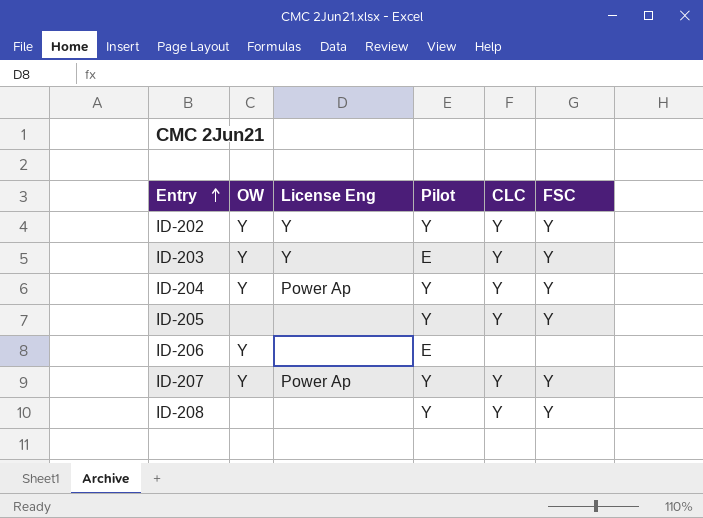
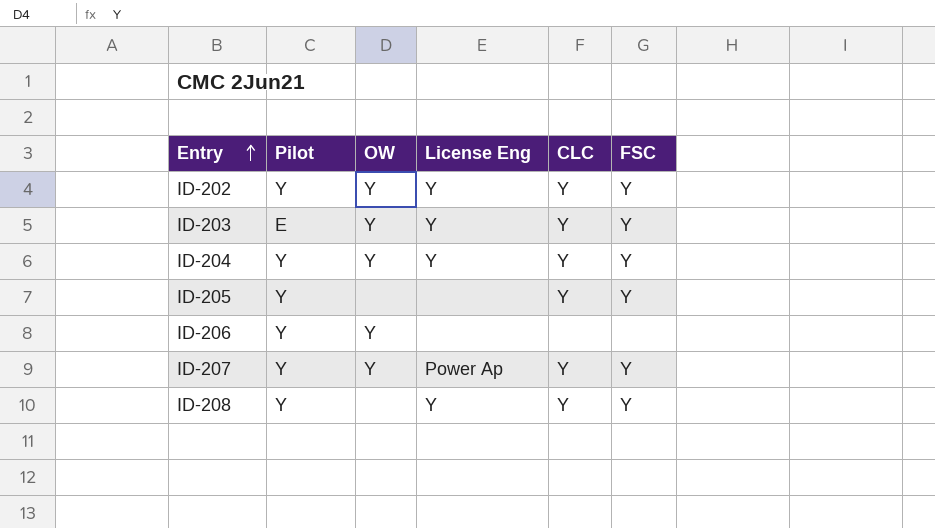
column Pilot | position: 4 -> 2
ID-204 | License Eng: Power Ap -> Y
ID-206 | Pilot: E -> Y
ID-208 | License Eng: none -> Y

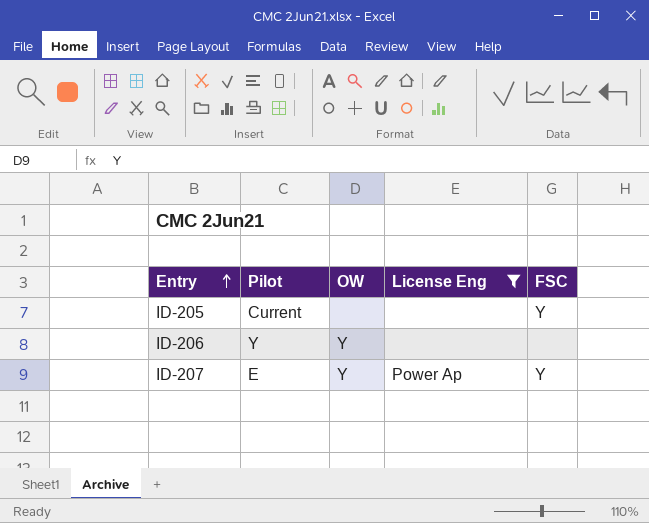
filter: none -> License Eng != Y
column CLC | position: 5 -> none
ID-205 | Pilot: Y -> Current
ID-207 | Pilot: Y -> E

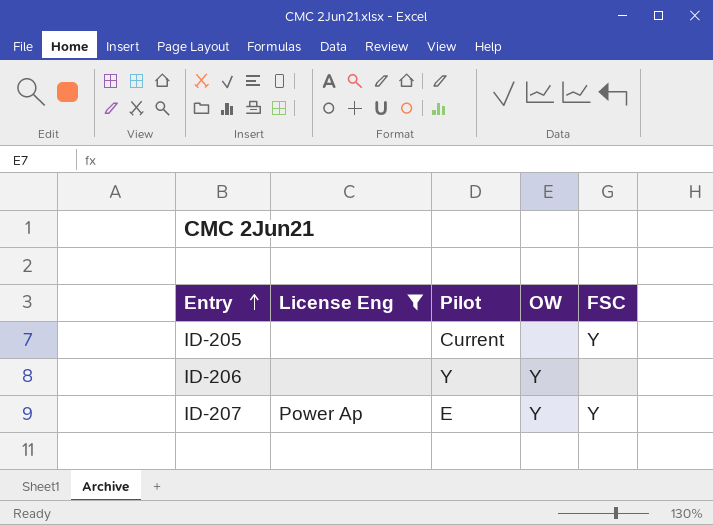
column License Eng | position: 4 -> 2

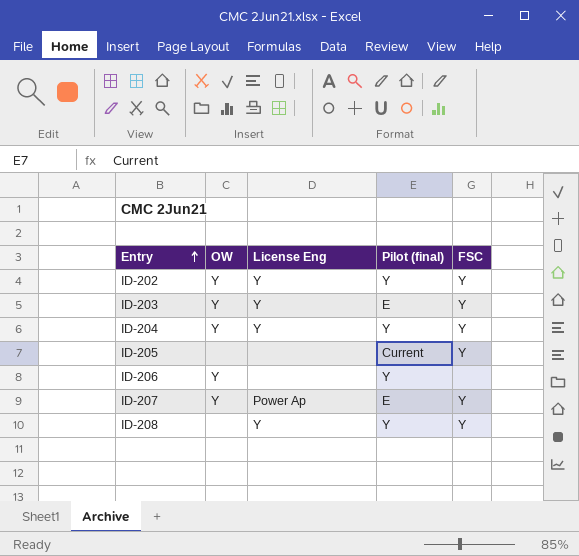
filter: License Eng != Y -> none
column OW | position: 4 -> 2
column name: Pilot -> Pilot (final)

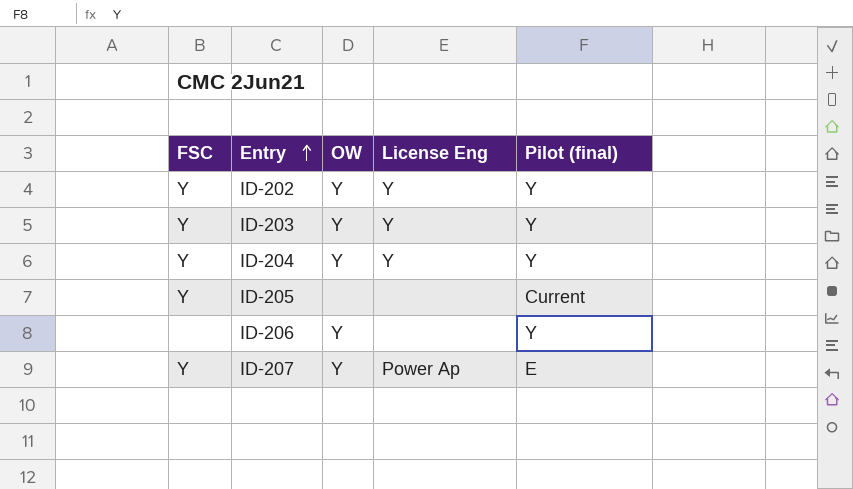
column FSC | position: 5 -> 1
row ID-208: none | Y | Y | Y -> none
ID-203 | Pilot (final): E -> Y

